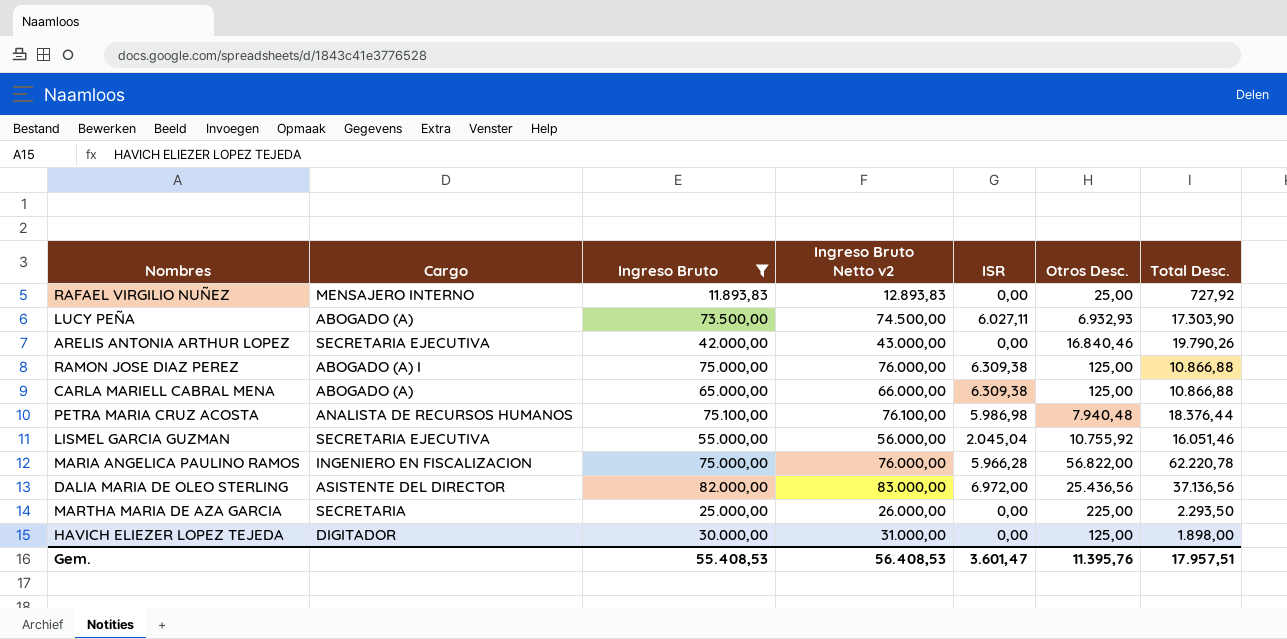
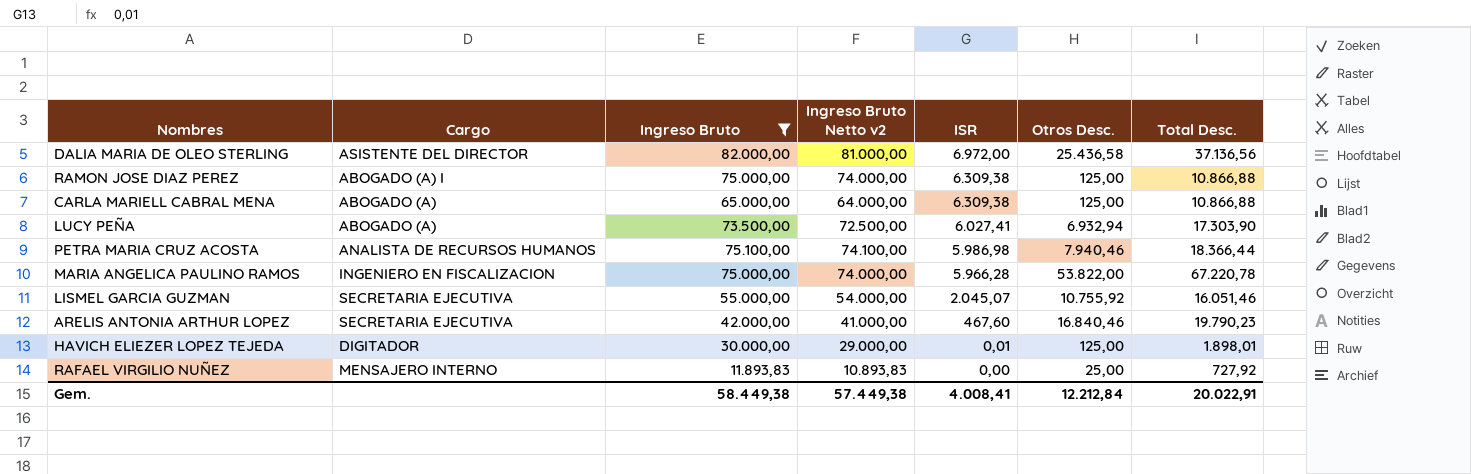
row order: none -> ISR descending
column Ingreso Bruto Netto v2 | formula: [Ingreso Bruto] + 1000 -> [Ingreso Bruto] - 1000
row MARTHA MARIA DE AZA GARCIA: SECRETARIA | 25.000,00 | 26.000,00 | 0,00 | 225,00 | 2.293,50 -> none
DALIA MARIA DE OLEO STERLING | Otros Desc.: 25.436,56 -> 25.436,58
LUCY PEÑA | ISR: 6.027,11 -> 6.027,41
LUCY PEÑA | Otros Desc.: 6.932,93 -> 6.932,94
PETRA MARIA CRUZ ACOSTA | Otros Desc.: 7.940,48 -> 7.940,46
PETRA MARIA CRUZ ACOSTA | Total Desc.: 18.376,44 -> 18.366,44
MARIA ANGELICA PAULINO RAMOS | Otros Desc.: 56.822,00 -> 53.822,00
MARIA ANGELICA PAULINO RAMOS | Total Desc.: 62.220,78 -> 67.220,78
LISMEL GARCIA GUZMAN | ISR: 2.045,04 -> 2.045,07
ARELIS ANTONIA ARTHUR LOPEZ | ISR: 0,00 -> 467,60
ARELIS ANTONIA ARTHUR LOPEZ | Total Desc.: 19.790,26 -> 19.790,23
HAVICH ELIEZER LOPEZ TEJEDA | ISR: 0,00 -> 0,01
HAVICH ELIEZER LOPEZ TEJEDA | Total Desc.: 1.898,00 -> 1.898,01
Gem. | Ingreso Bruto: 55.408,53 -> 58.449,38
Gem. | Ingreso Bruto Netto v2: 56.408,53 -> 57.449,38
Gem. | ISR: 3.601,47 -> 4.008,41
Gem. | Otros Desc.: 11.395,76 -> 12.212,84
Gem. | Total Desc.: 17.957,51 -> 20.022,91

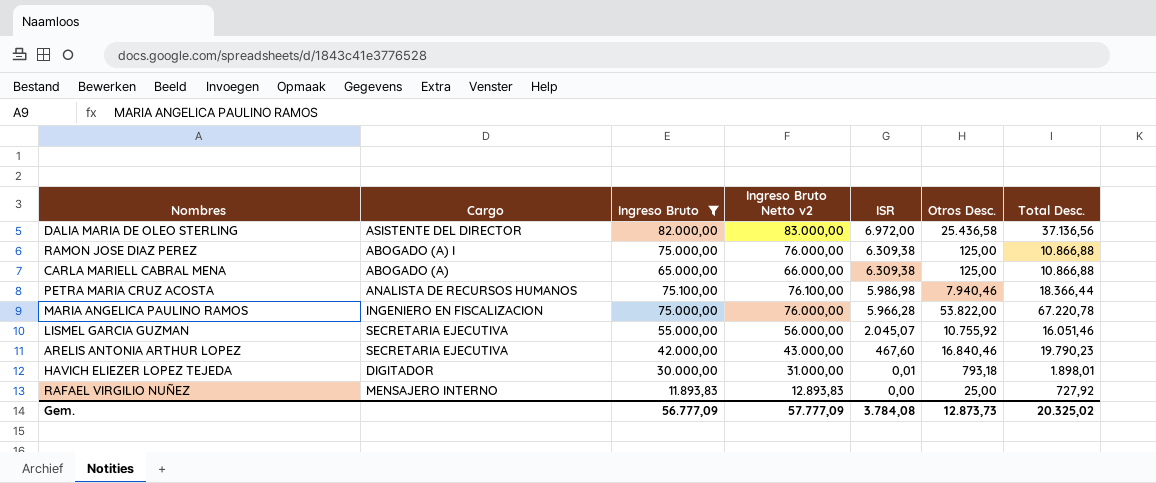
column Ingreso Bruto Netto v2 | formula: [Ingreso Bruto] - 1000 -> [Ingreso Bruto] + 1000
row LUCY PEÑA: ABOGADO (A) | 73.500,00 | 72.500,00 | 6.027,41 | 6.932,94 | 17.303,90 -> none
HAVICH ELIEZER LOPEZ TEJEDA | Otros Desc.: 125,00 -> 793,18
Gem. | Ingreso Bruto: 58.449,38 -> 56.777,09
Gem. | Ingreso Bruto Netto v2: 57.449,38 -> 57.777,09
Gem. | ISR: 4.008,41 -> 3.784,08
Gem. | Otros Desc.: 12.212,84 -> 12.873,73
Gem. | Total Desc.: 20.022,91 -> 20.325,02

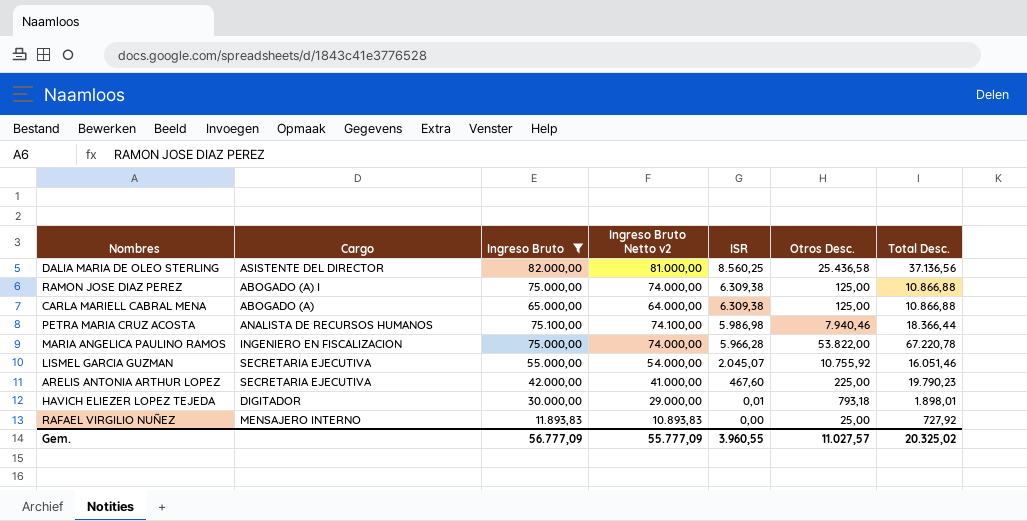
column Ingreso Bruto Netto v2 | formula: [Ingreso Bruto] + 1000 -> [Ingreso Bruto] - 1000
DALIA MARIA DE OLEO STERLING | ISR: 6.972,00 -> 8.560,25
ARELIS ANTONIA ARTHUR LOPEZ | Otros Desc.: 16.840,46 -> 225,00
Gem. | Ingreso Bruto Netto v2: 57.777,09 -> 55.777,09
Gem. | ISR: 3.784,08 -> 3.960,55
Gem. | Otros Desc.: 12.873,73 -> 11.027,57

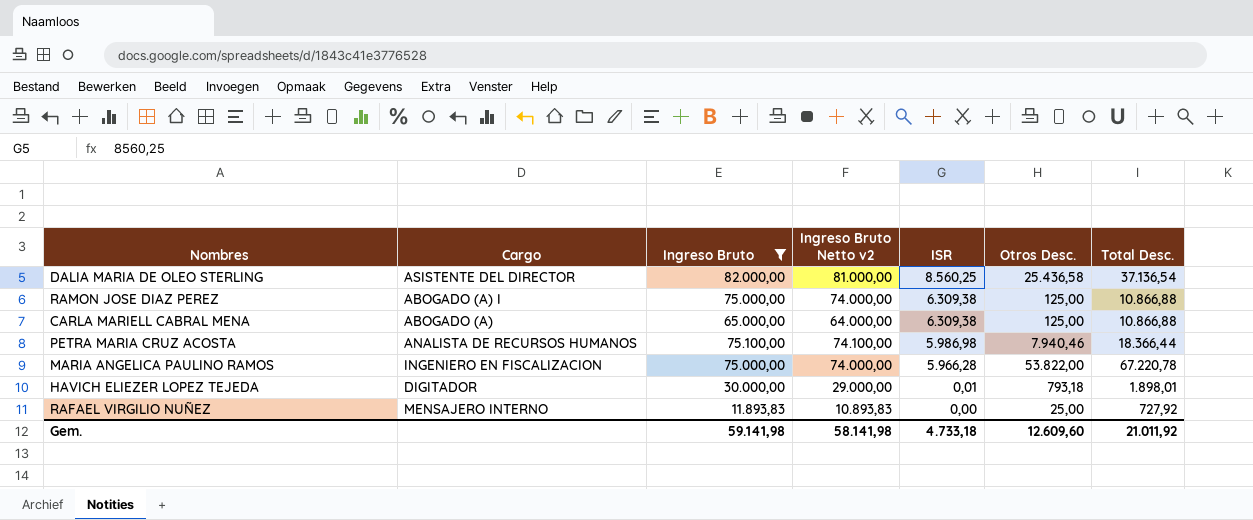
row LISMEL GARCIA GUZMAN: SECRETARIA EJECUTIVA | 55.000,00 | 54.000,00 | 2.045,07 | 10.755,92 | 16.051,46 -> none
row ARELIS ANTONIA ARTHUR LOPEZ: SECRETARIA EJECUTIVA | 42.000,00 | 41.000,00 | 467,60 | 225,00 | 19.790,23 -> none
DALIA MARIA DE OLEO STERLING | Total Desc.: 37.136,56 -> 37.136,54
Gem. | Ingreso Bruto: 56.777,09 -> 59.141,98
Gem. | Ingreso Bruto Netto v2: 55.777,09 -> 58.141,98
Gem. | ISR: 3.960,55 -> 4.733,18
Gem. | Otros Desc.: 11.027,57 -> 12.609,60
Gem. | Total Desc.: 20.325,02 -> 21.011,92

